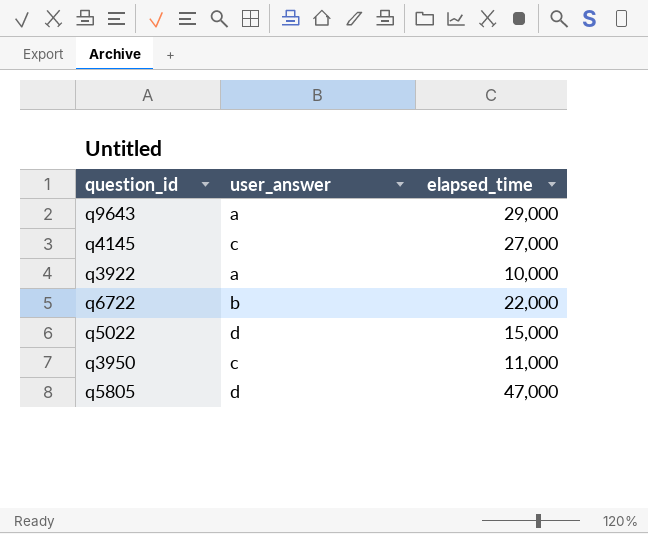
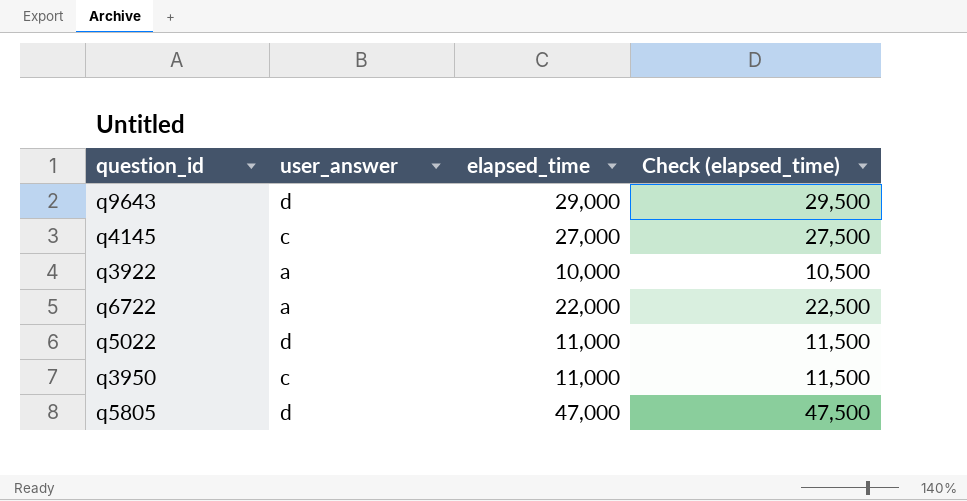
column Check (elapsed_time) | formula: none -> [elapsed_time] + 500
q9643 | user_answer: a -> d
q6722 | user_answer: b -> a
q5022 | elapsed_time: 15,000 -> 11,000

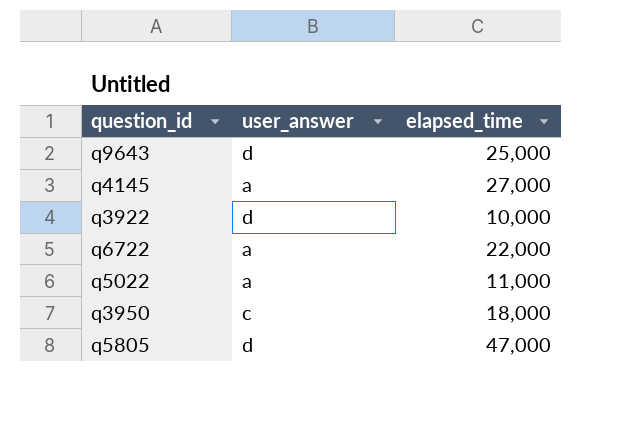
column Check (elapsed_time) | formula: [elapsed_time] + 500 -> none
q9643 | elapsed_time: 29,000 -> 25,000
q4145 | user_answer: c -> a
q3922 | user_answer: a -> d
q5022 | user_answer: d -> a
q3950 | elapsed_time: 11,000 -> 18,000

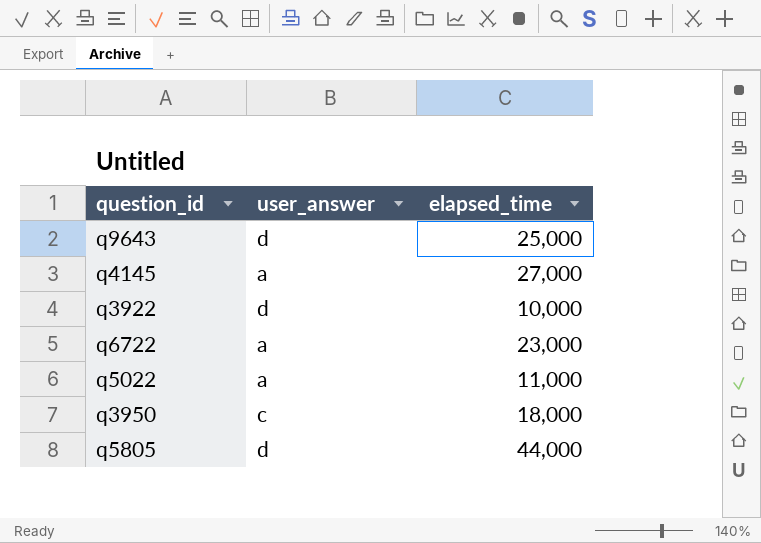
q6722 | elapsed_time: 22,000 -> 23,000
q5805 | elapsed_time: 47,000 -> 44,000

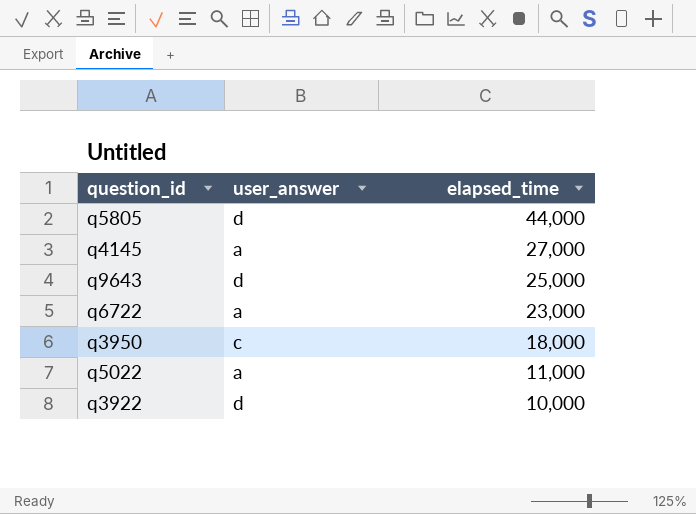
row order: none -> elapsed_time descending

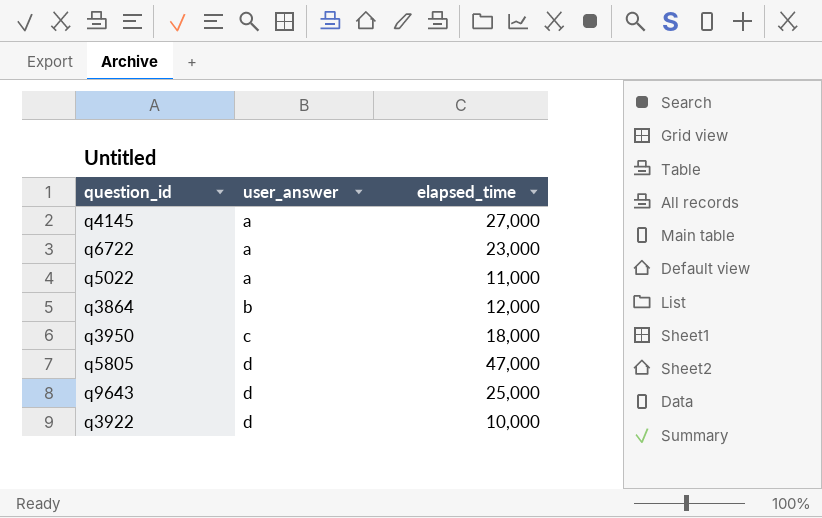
row order: elapsed_time descending -> user_answer ascending
row q3864: none -> b | 12,000
q5805 | elapsed_time: 44,000 -> 47,000

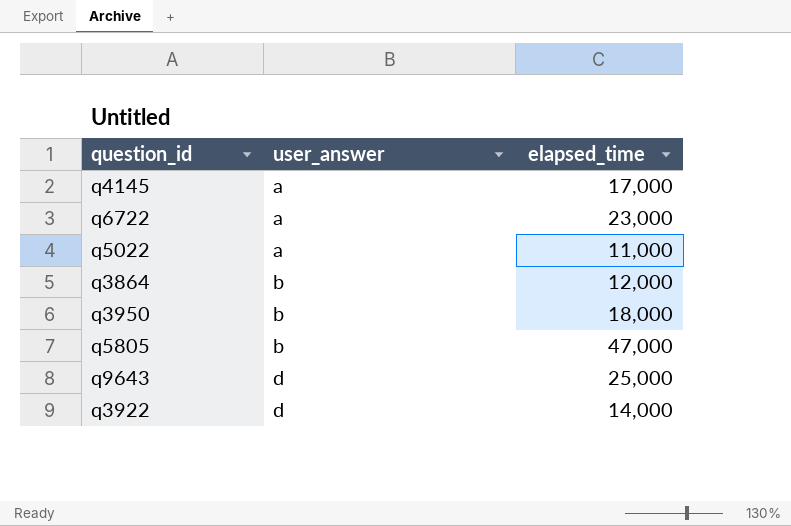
q4145 | elapsed_time: 27,000 -> 17,000
q3950 | user_answer: c -> b
q5805 | user_answer: d -> b
q3922 | elapsed_time: 10,000 -> 14,000

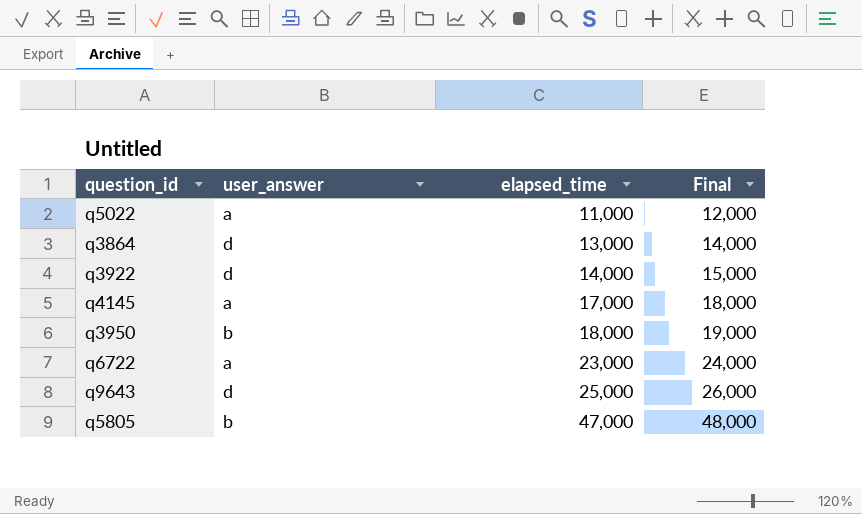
row order: user_answer ascending -> elapsed_time ascending
column Final | formula: none -> [elapsed_time] + 1000
q3864 | user_answer: b -> d
q3864 | elapsed_time: 12,000 -> 13,000

